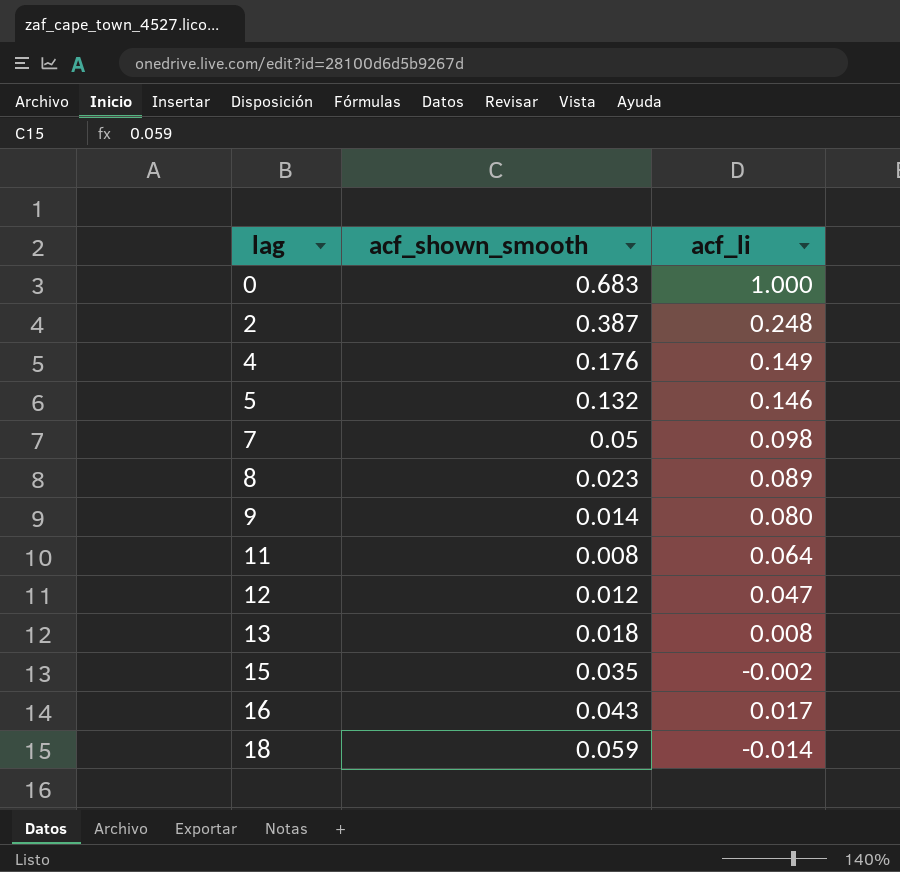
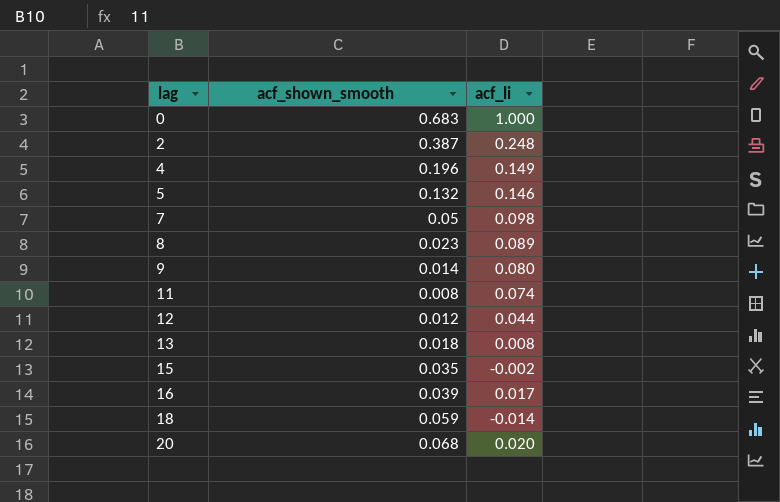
4 | acf_shown_smooth: 0.176 -> 0.196
11 | acf_li: 0.064 -> 0.074
12 | acf_li: 0.047 -> 0.044
16 | acf_shown_smooth: 0.043 -> 0.039
row 20: none -> 0.068 | 0.020

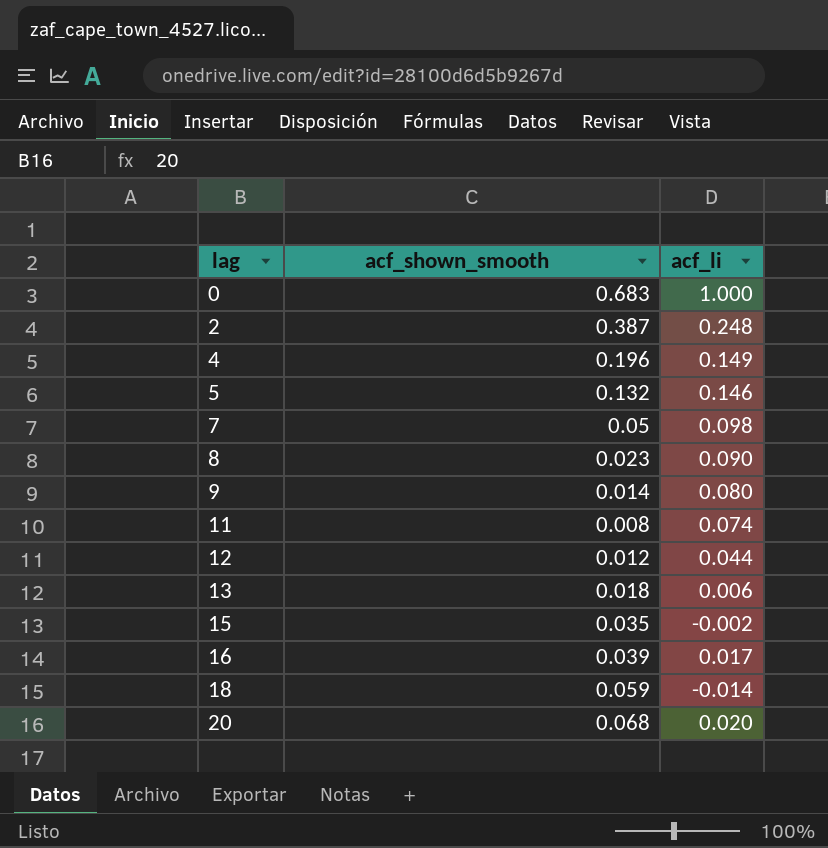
8 | acf_li: 0.089 -> 0.090
13 | acf_li: 0.008 -> 0.006

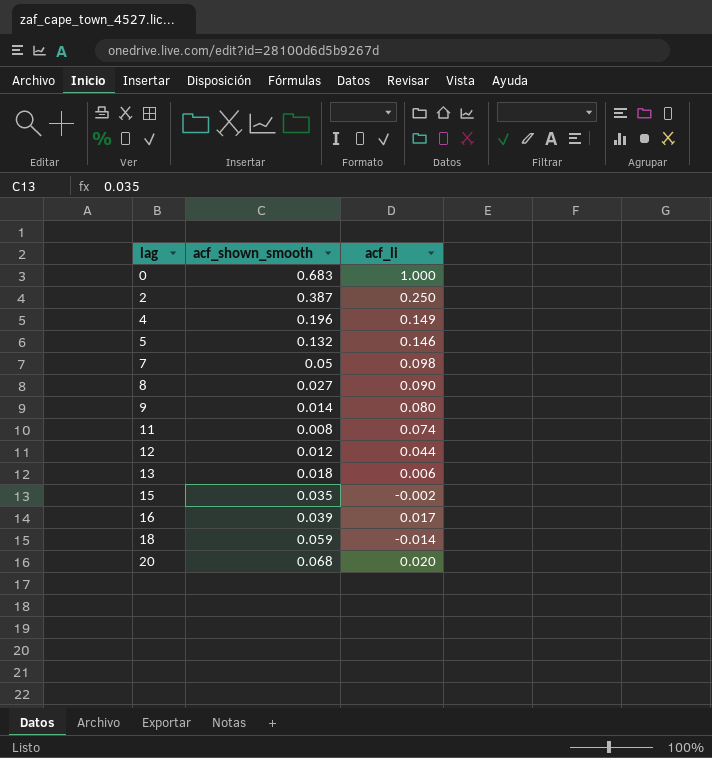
2 | acf_li: 0.248 -> 0.250
8 | acf_shown_smooth: 0.023 -> 0.027

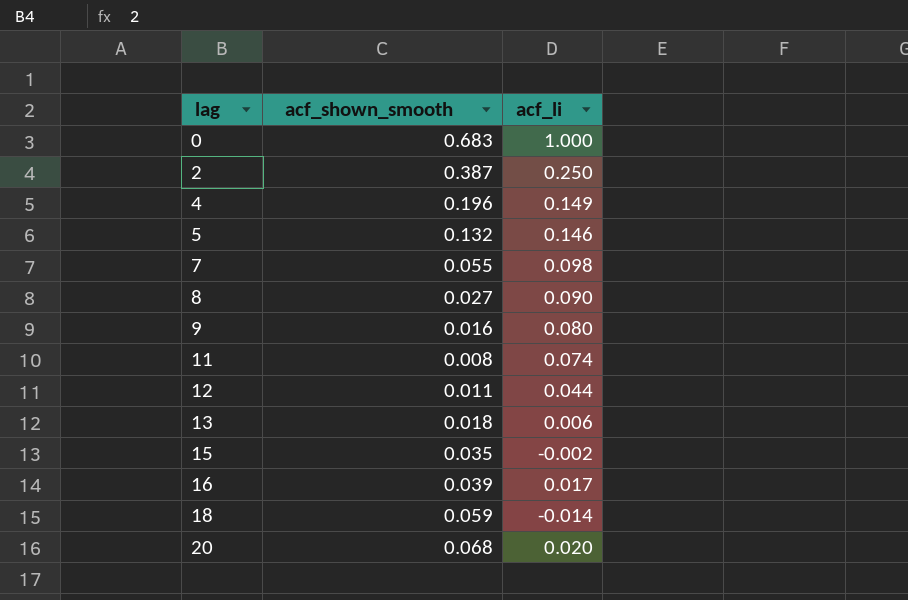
7 | acf_shown_smooth: 0.05 -> 0.055
9 | acf_shown_smooth: 0.014 -> 0.016
12 | acf_shown_smooth: 0.012 -> 0.011

